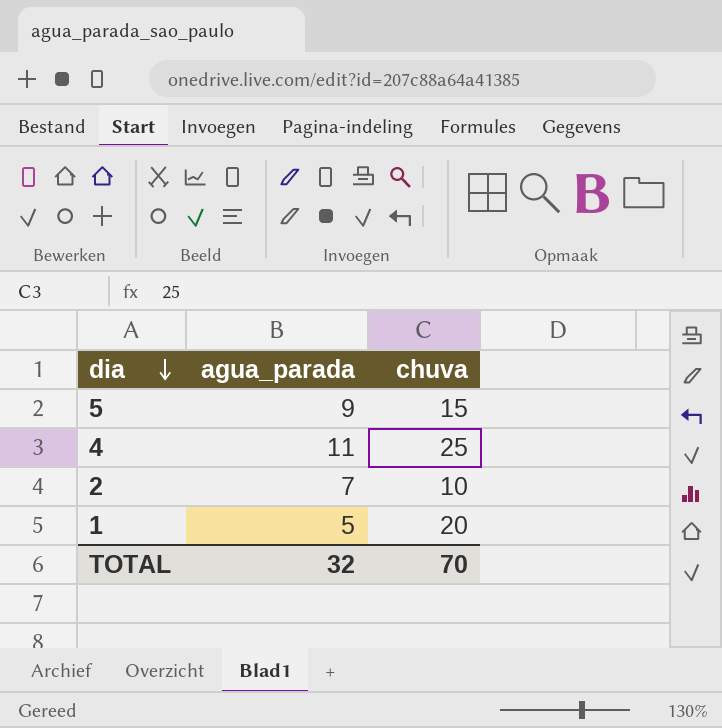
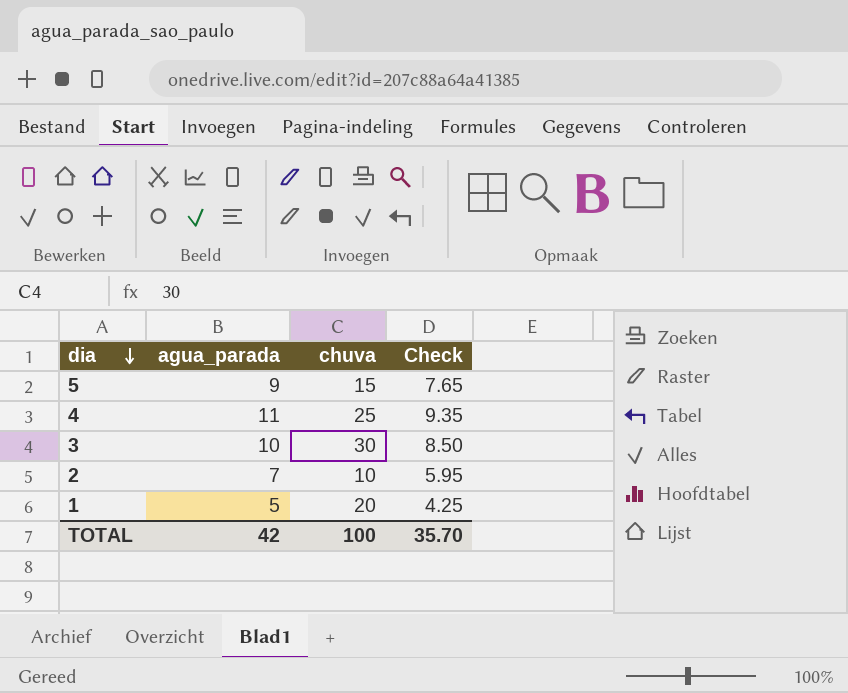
column Check | formula: none -> [agua_parada] * 0.85
row 3: none -> 10 | 30 | 8.50
TOTAL | agua_parada: 32 -> 42
TOTAL | chuva: 70 -> 100

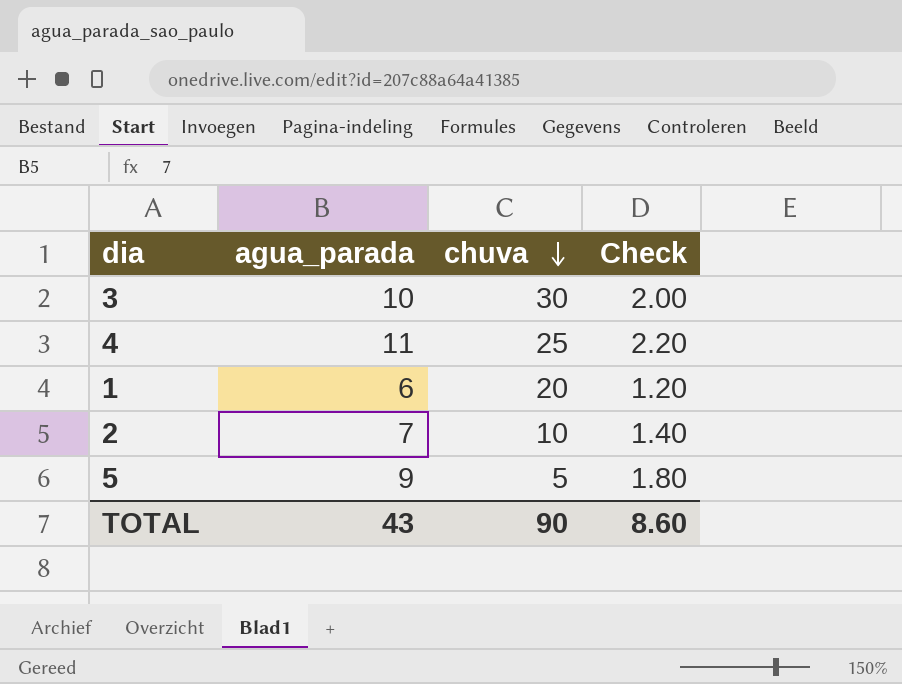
row order: dia descending -> chuva descending
column Check | formula: [agua_parada] * 0.85 -> [agua_parada] * 0.2
1 | agua_parada: 5 -> 6
5 | chuva: 15 -> 5
TOTAL | agua_parada: 42 -> 43
TOTAL | chuva: 100 -> 90
TOTAL | Check: 35.70 -> 8.60

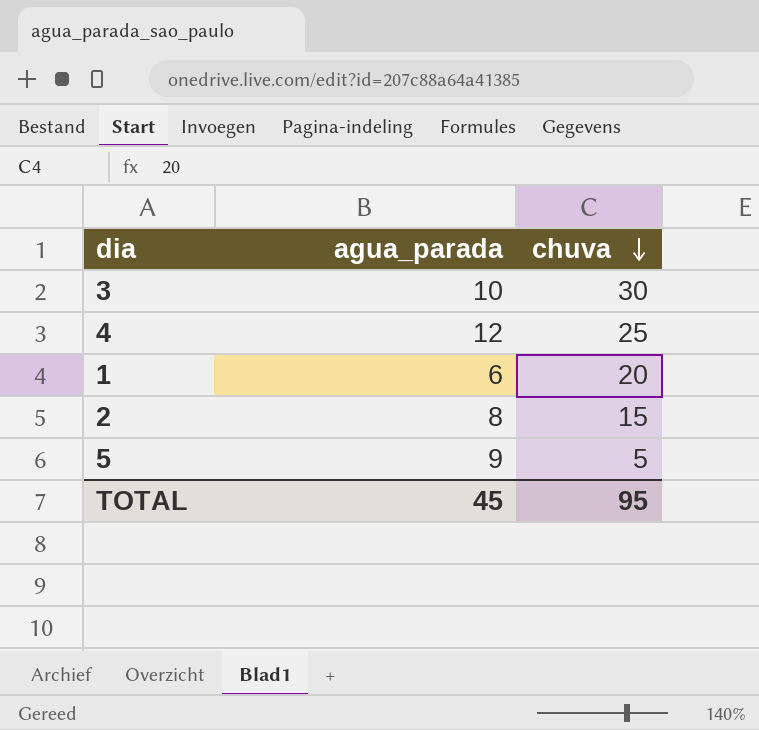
column Check | formula: [agua_parada] * 0.2 -> none
4 | agua_parada: 11 -> 12
2 | agua_parada: 7 -> 8
2 | chuva: 10 -> 15
TOTAL | agua_parada: 43 -> 45
TOTAL | chuva: 90 -> 95

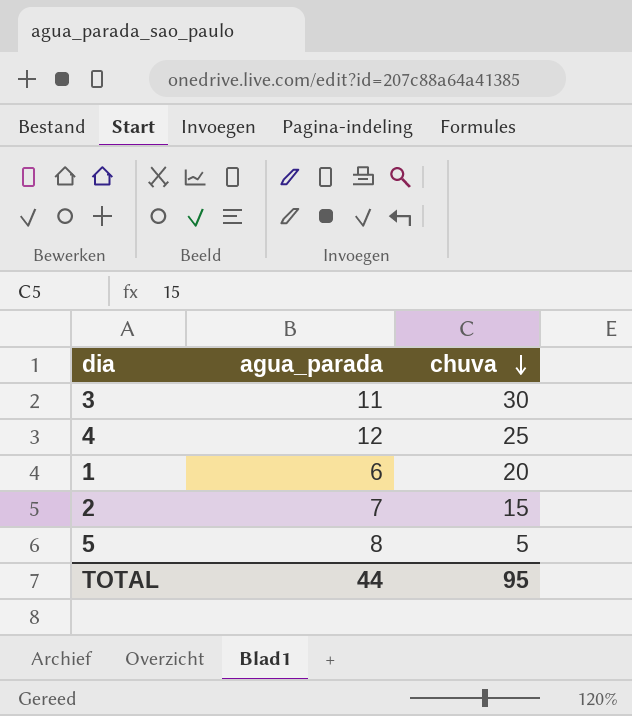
3 | agua_parada: 10 -> 11
2 | agua_parada: 8 -> 7
5 | agua_parada: 9 -> 8
TOTAL | agua_parada: 45 -> 44

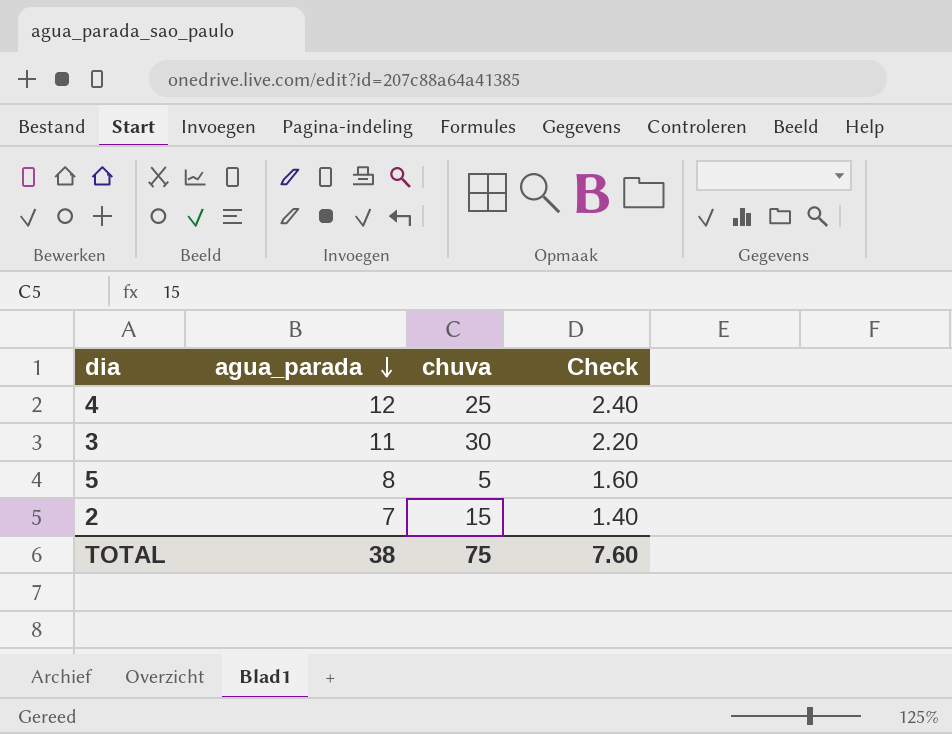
row order: chuva descending -> agua_parada descending
column Check | formula: none -> [agua_parada] * 0.2
row 1: 6 | 20 -> none
TOTAL | agua_parada: 44 -> 38
TOTAL | chuva: 95 -> 75

